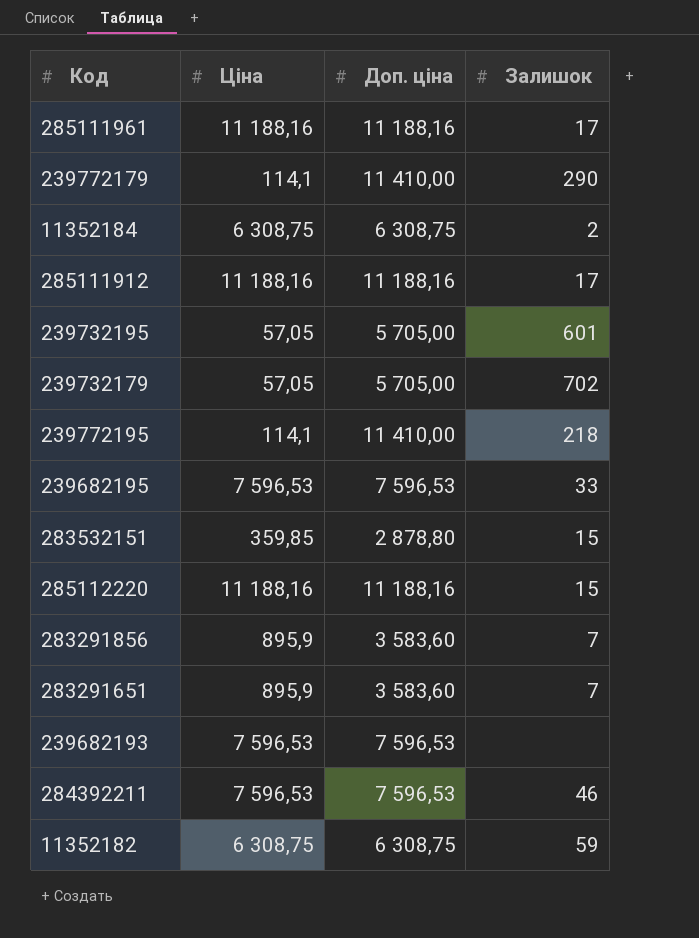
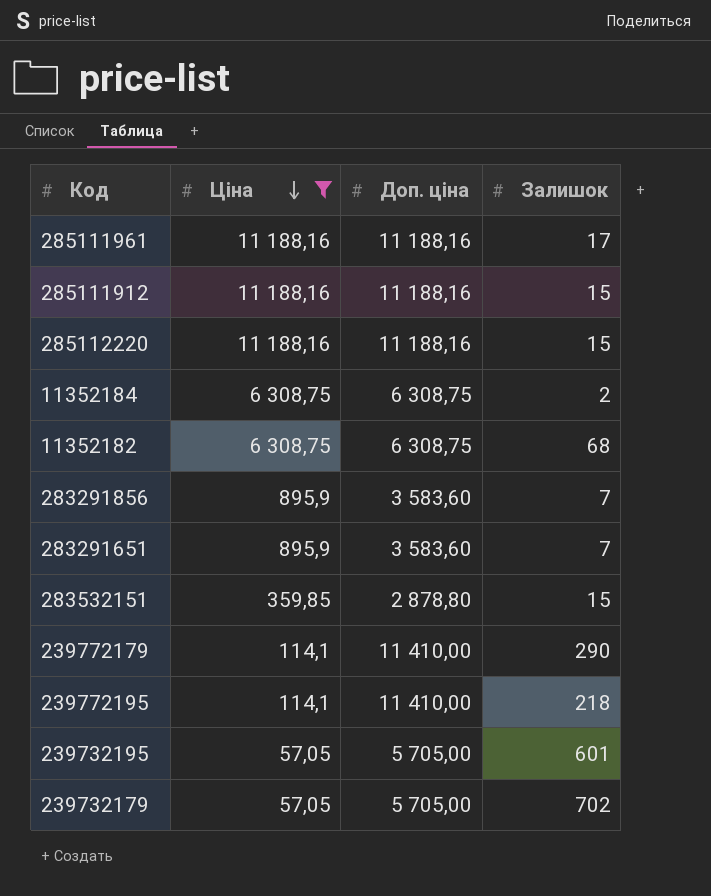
filter: none -> Ціна != 7 596,53
row order: none -> Ціна descending
285111912 | Залишок: 17 -> 15
11352182 | Залишок: 59 -> 68

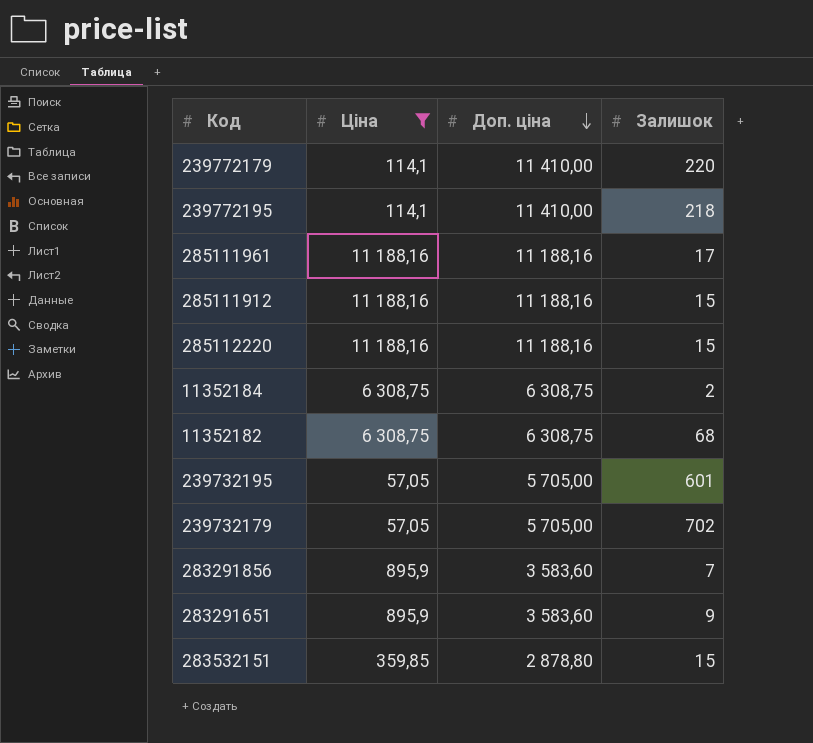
row order: Ціна descending -> Доп. ціна descending
239772179 | Залишок: 290 -> 220
283291651 | Залишок: 7 -> 9

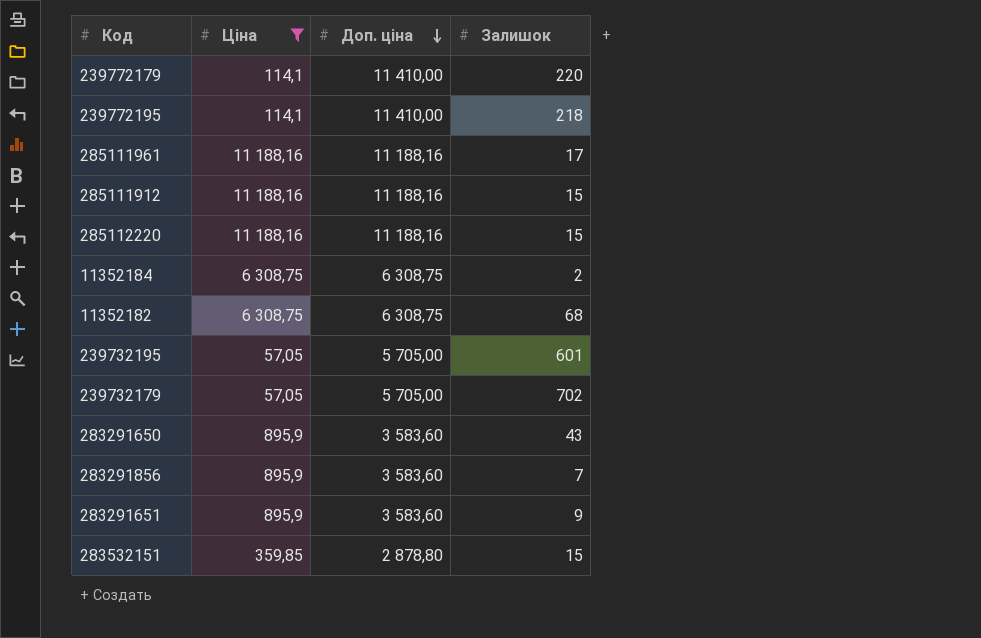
row 283291650: none -> 895,9 | 3 583,60 | 43

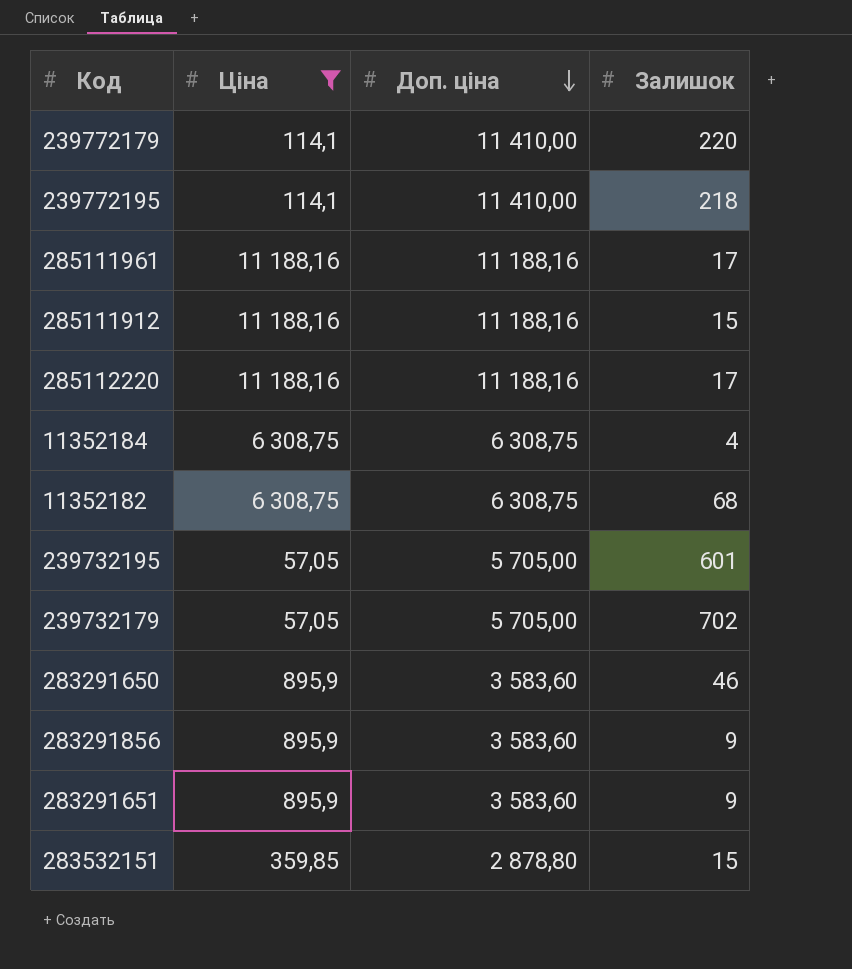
285112220 | Залишок: 15 -> 17
11352184 | Залишок: 2 -> 4
283291650 | Залишок: 43 -> 46
283291856 | Залишок: 7 -> 9

